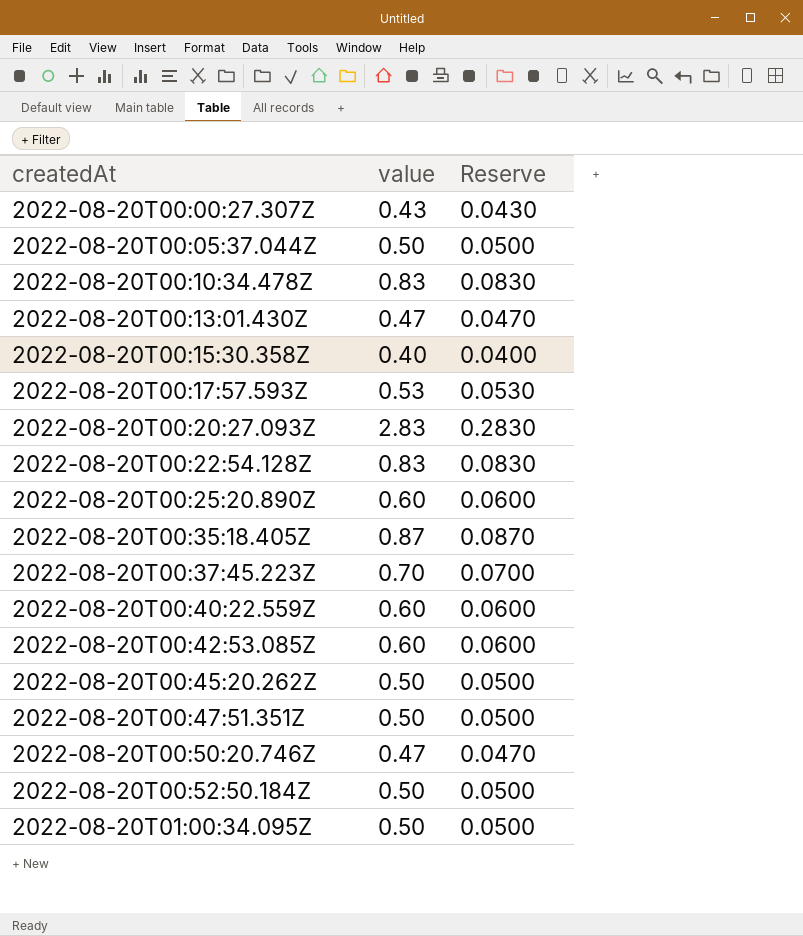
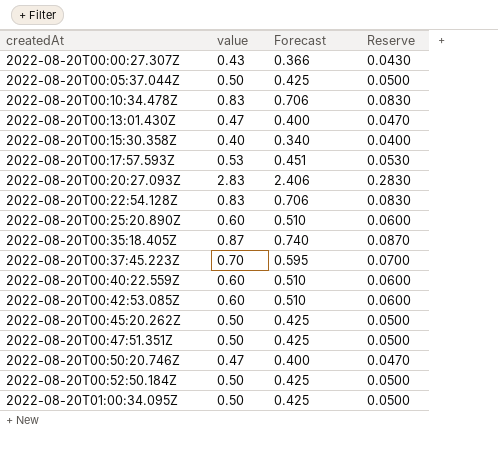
column Forecast | formula: none -> [value] * 0.85

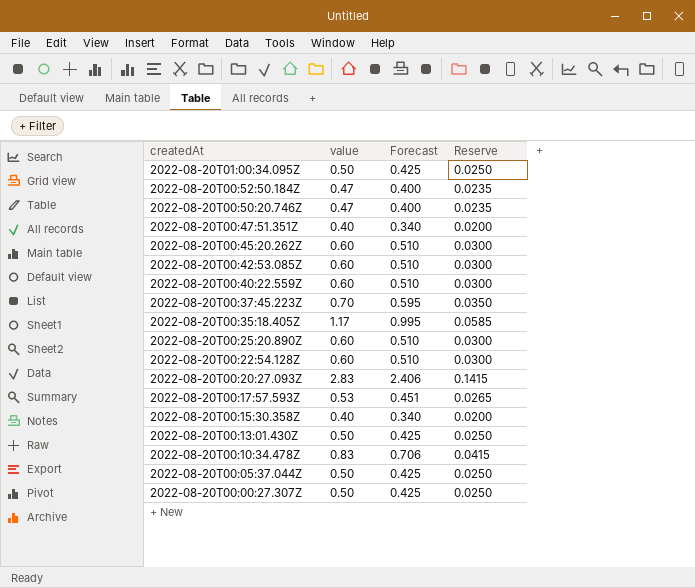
row order: createdAt ascending -> createdAt descending
column Reserve | formula: [value] * 0.1 -> [value] * 0.05
2022-08-20T00:52:50.184Z | value: 0.50 -> 0.47
2022-08-20T00:52:50.184Z | Forecast: 0.425 -> 0.400
2022-08-20T00:47:51.351Z | value: 0.50 -> 0.40
2022-08-20T00:47:51.351Z | Forecast: 0.425 -> 0.340
2022-08-20T00:45:20.262Z | value: 0.50 -> 0.60
2022-08-20T00:45:20.262Z | Forecast: 0.425 -> 0.510
2022-08-20T00:35:18.405Z | value: 0.87 -> 1.17
2022-08-20T00:35:18.405Z | Forecast: 0.740 -> 0.995
2022-08-20T00:22:54.128Z | value: 0.83 -> 0.60
2022-08-20T00:22:54.128Z | Forecast: 0.706 -> 0.510
2022-08-20T00:13:01.430Z | value: 0.47 -> 0.50
2022-08-20T00:13:01.430Z | Forecast: 0.400 -> 0.425
2022-08-20T00:00:27.307Z | value: 0.43 -> 0.50
2022-08-20T00:00:27.307Z | Forecast: 0.366 -> 0.425

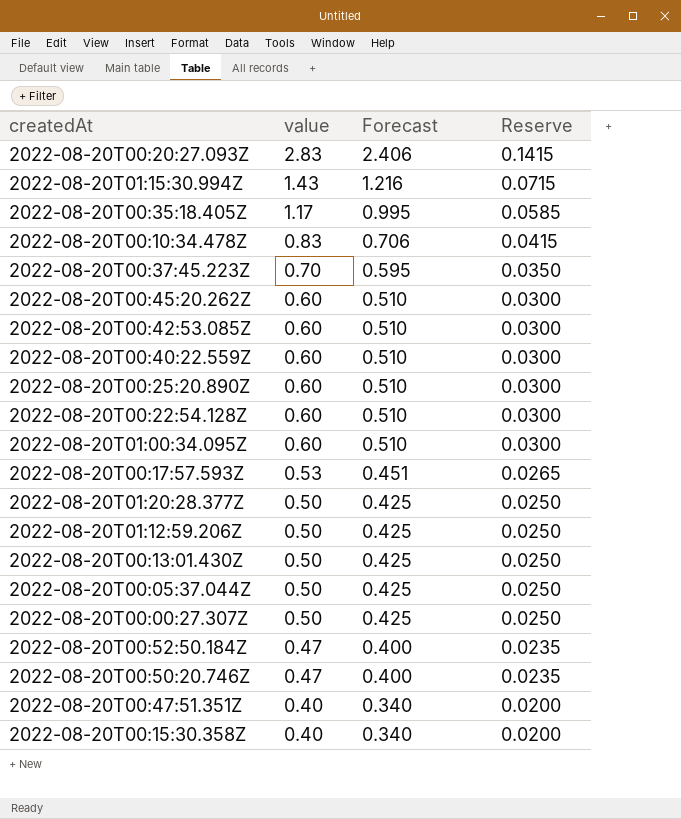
row order: createdAt descending -> value descending
row 2022-08-20T01:15:30.994Z: none -> 1.43 | 1.216 | 0.0715
2022-08-20T01:00:34.095Z | value: 0.50 -> 0.60
2022-08-20T01:00:34.095Z | Forecast: 0.425 -> 0.510
2022-08-20T01:00:34.095Z | Reserve: 0.0250 -> 0.0300
row 2022-08-20T01:20:28.377Z: none -> 0.50 | 0.425 | 0.0250
row 2022-08-20T01:12:59.206Z: none -> 0.50 | 0.425 | 0.0250

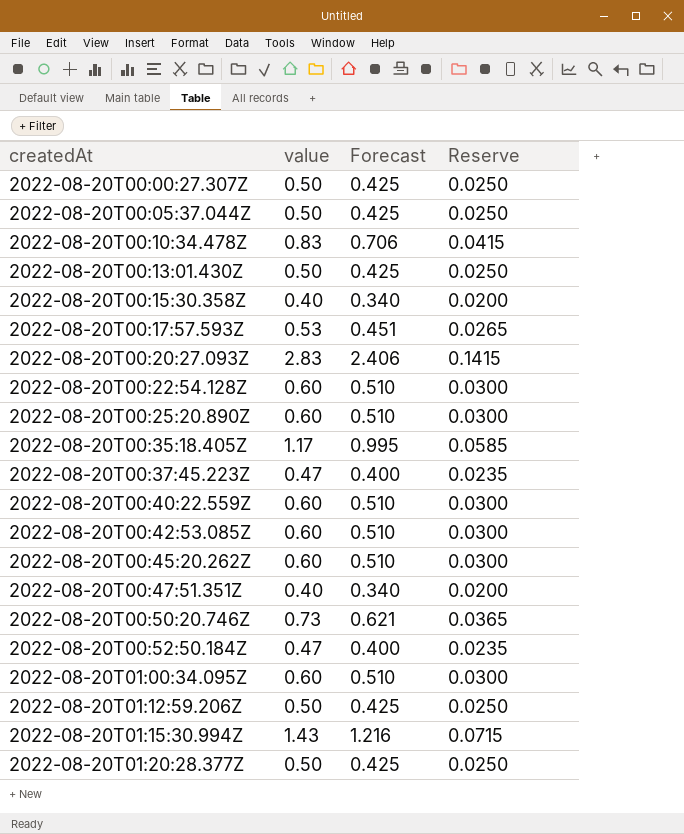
row order: value descending -> createdAt ascending
2022-08-20T00:37:45.223Z | value: 0.70 -> 0.47
2022-08-20T00:37:45.223Z | Forecast: 0.595 -> 0.400
2022-08-20T00:37:45.223Z | Reserve: 0.0350 -> 0.0235
2022-08-20T00:50:20.746Z | value: 0.47 -> 0.73
2022-08-20T00:50:20.746Z | Forecast: 0.400 -> 0.621
2022-08-20T00:50:20.746Z | Reserve: 0.0235 -> 0.0365

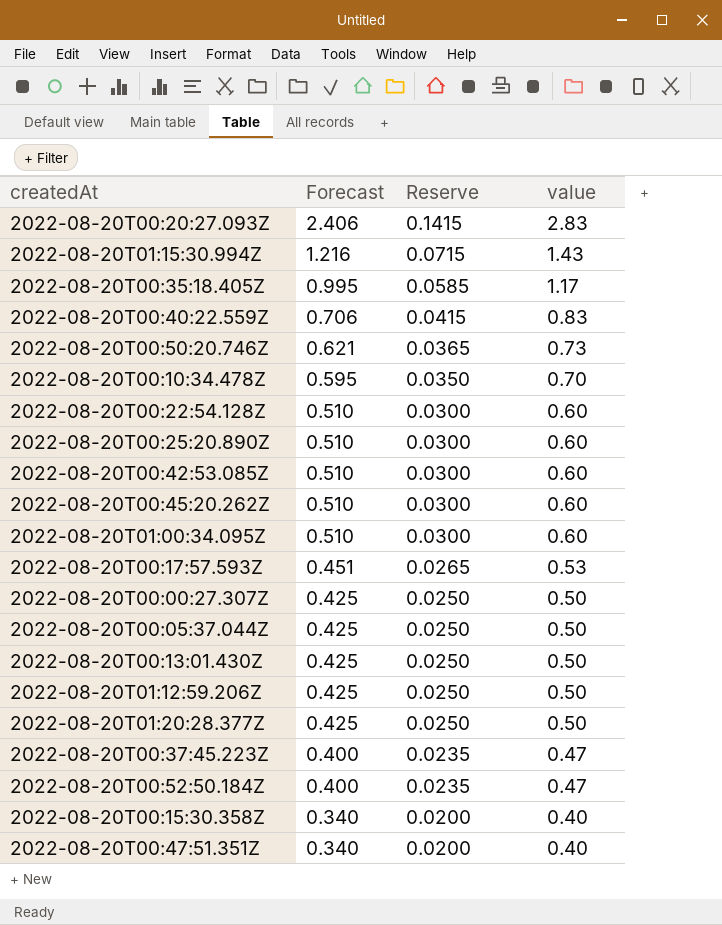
row order: createdAt ascending -> Forecast descending
column value | position: 2 -> 4
2022-08-20T00:40:22.559Z | Forecast: 0.510 -> 0.706
2022-08-20T00:40:22.559Z | Reserve: 0.0300 -> 0.0415
2022-08-20T00:40:22.559Z | value: 0.60 -> 0.83
2022-08-20T00:10:34.478Z | Forecast: 0.706 -> 0.595
2022-08-20T00:10:34.478Z | Reserve: 0.0415 -> 0.0350
2022-08-20T00:10:34.478Z | value: 0.83 -> 0.70

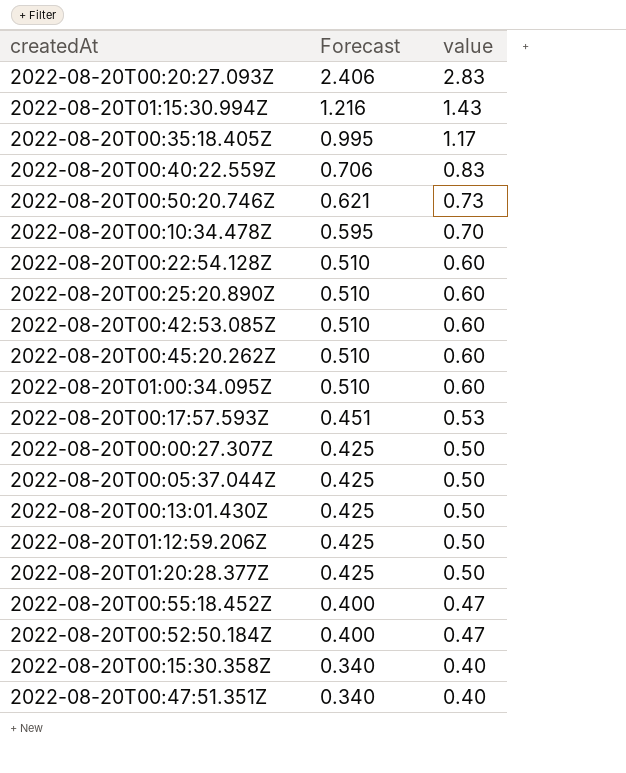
column Reserve | formula: [value] * 0.05 -> none
row 2022-08-20T00:37:45.223Z: 0.400 | 0.0235 | 0.47 -> none
row 2022-08-20T00:55:18.452Z: none -> 0.400 | 0.47

